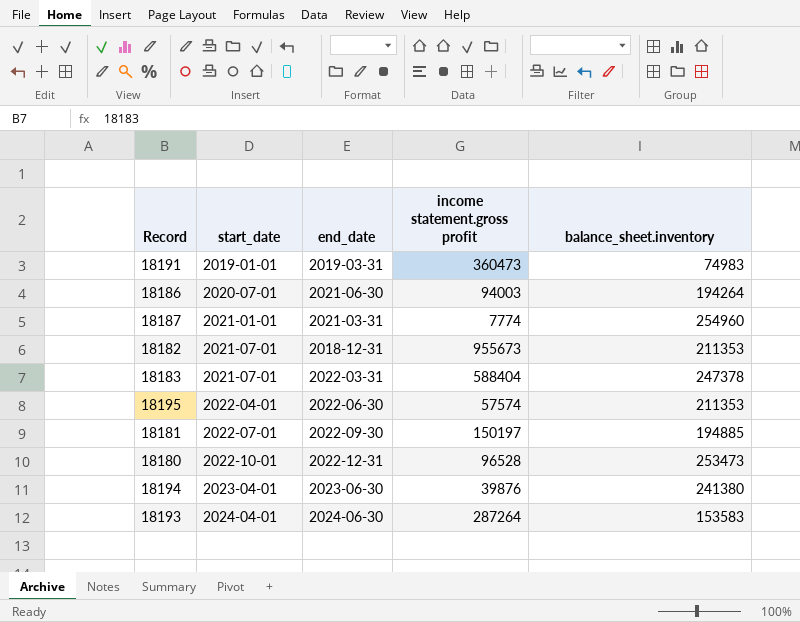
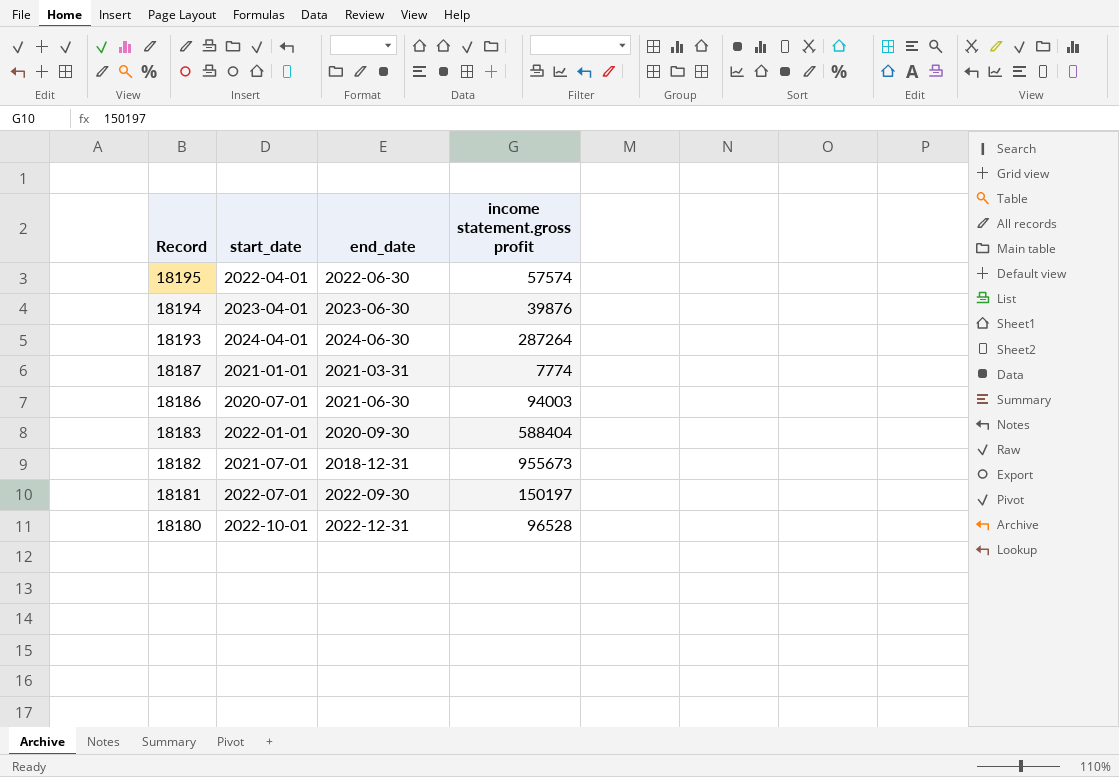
row order: start_date ascending -> Record descending
column balance_sheet.inventory | position: 5 -> none
row 18191: 2019-01-01 | 2019-03-31 | 360473 | 74983 -> none
18183 | start_date: 2021-07-01 -> 2022-01-01
18183 | end_date: 2022-03-31 -> 2020-09-30

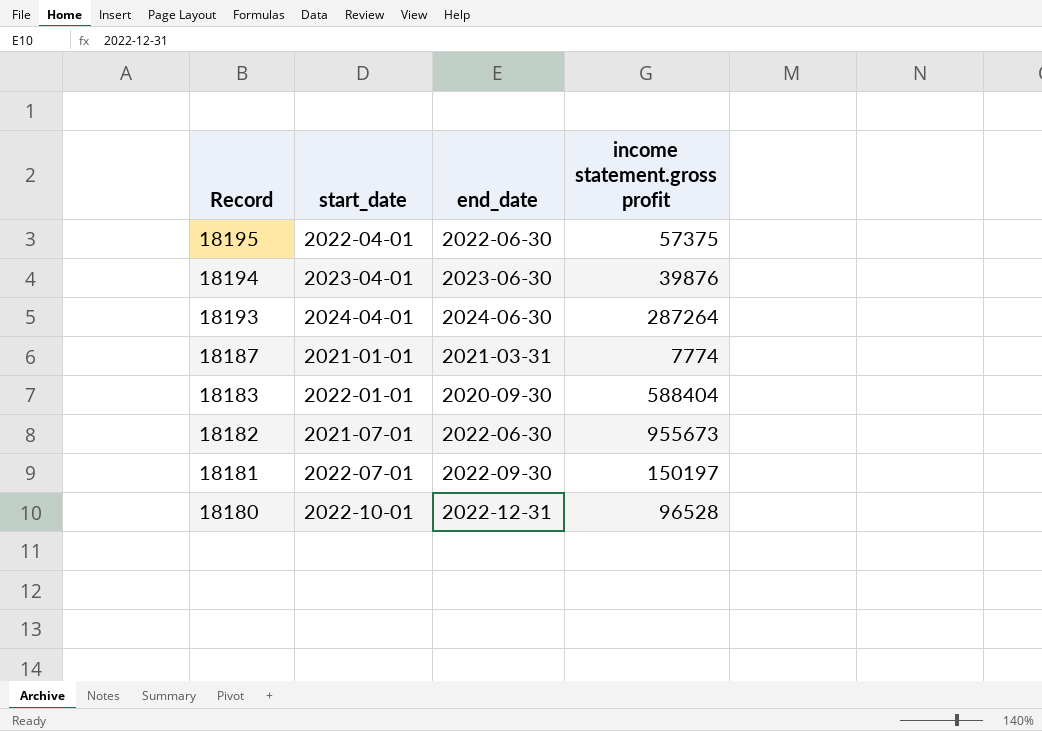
row 18186: 2020-07-01 | 2021-06-30 | 94003 -> none
18195 | income statement.gross profit: 57574 -> 57375
18182 | end_date: 2018-12-31 -> 2022-06-30

